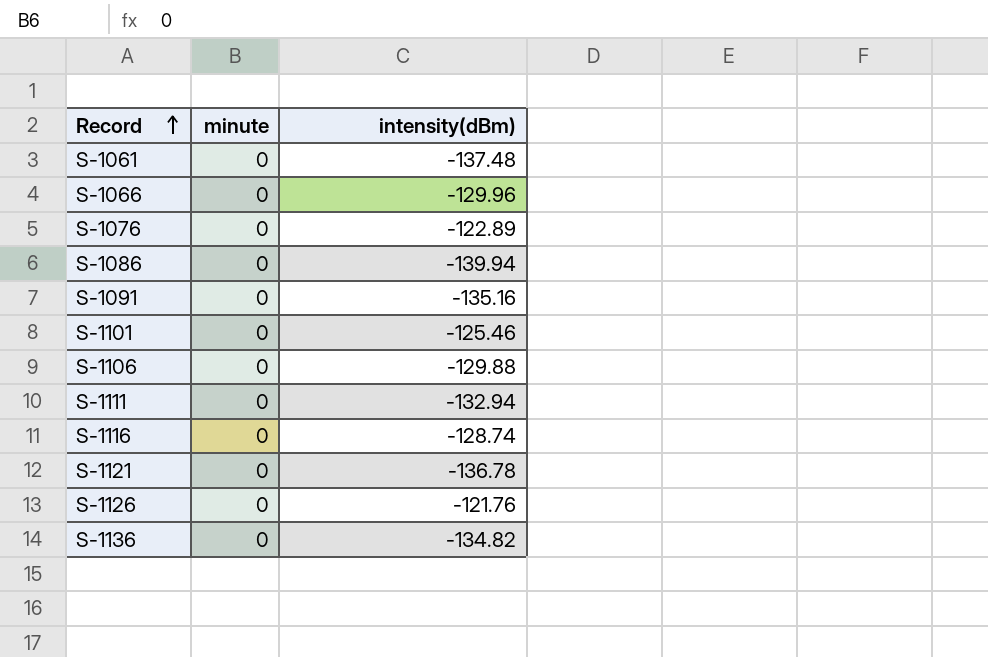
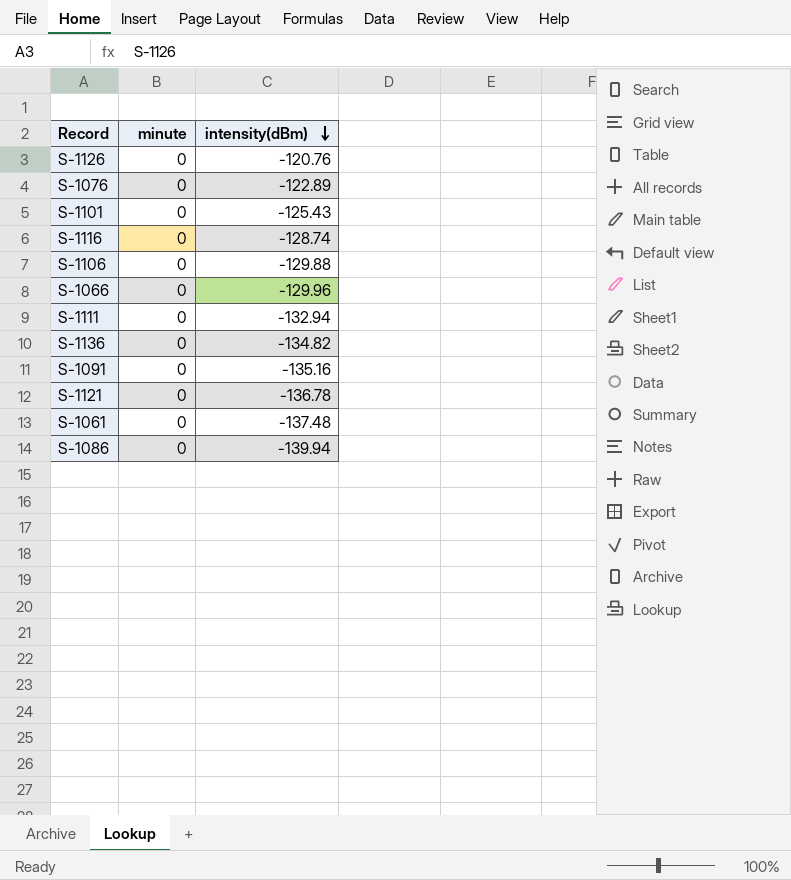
row order: Record ascending -> intensity(dBm) descending
S-1126 | intensity(dBm): -121.76 -> -120.76
S-1101 | intensity(dBm): -125.46 -> -125.43

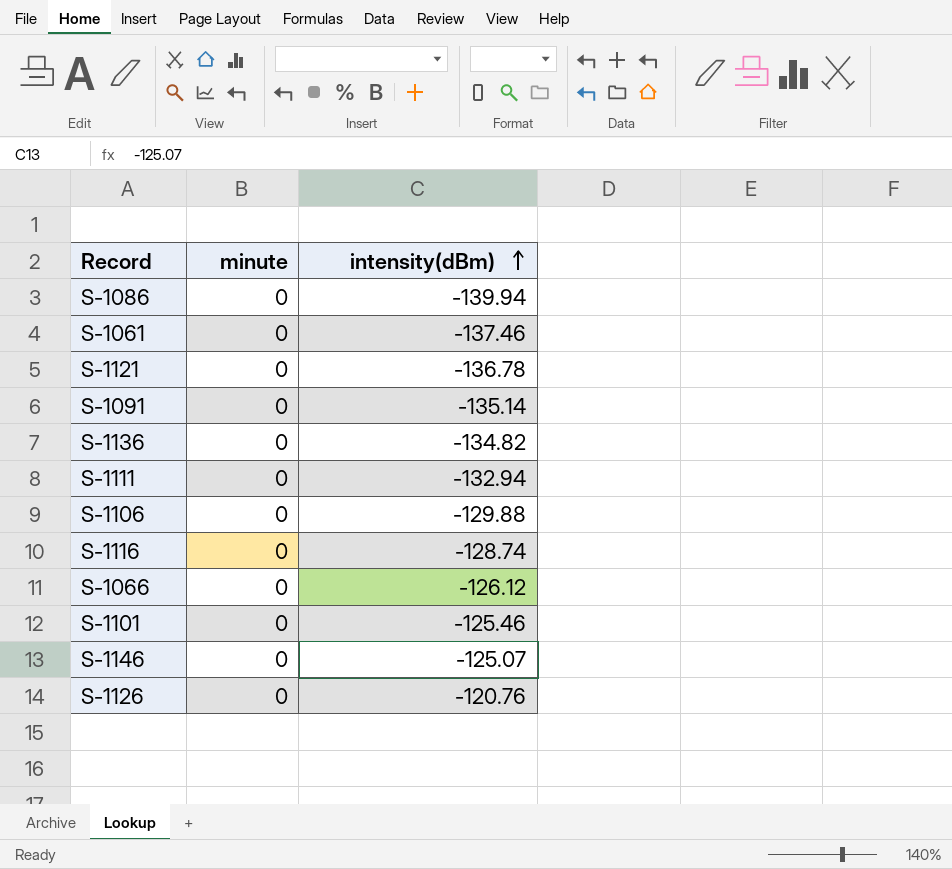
row order: intensity(dBm) descending -> intensity(dBm) ascending
row S-1076: 0 | -122.89 -> none
S-1061 | intensity(dBm): -137.48 -> -137.46
S-1091 | intensity(dBm): -135.16 -> -135.14
S-1066 | intensity(dBm): -129.96 -> -126.12
S-1101 | intensity(dBm): -125.43 -> -125.46
row S-1146: none -> 0 | -125.07

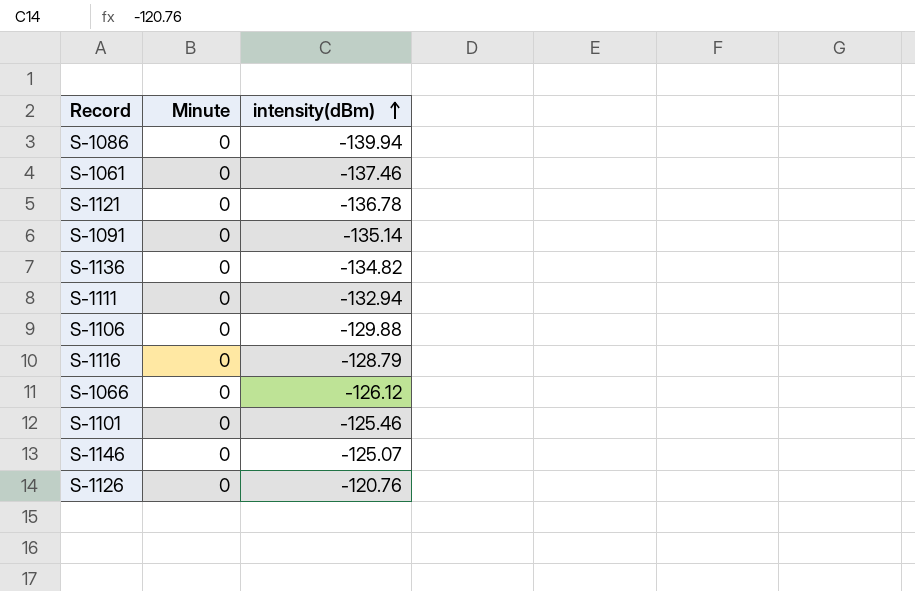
column name: minute -> Minute
S-1116 | intensity(dBm): -128.74 -> -128.79

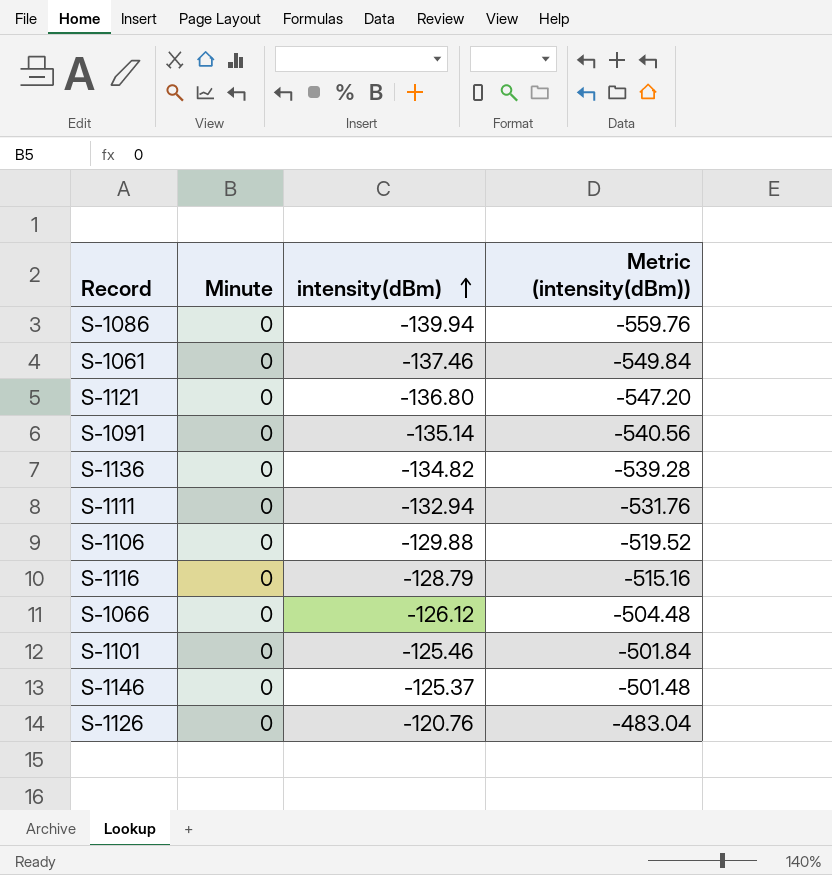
column Metric (intensity(dBm)) | formula: none -> [intensity(dBm)] * 4
S-1121 | intensity(dBm): -136.78 -> -136.80
S-1146 | intensity(dBm): -125.07 -> -125.37

